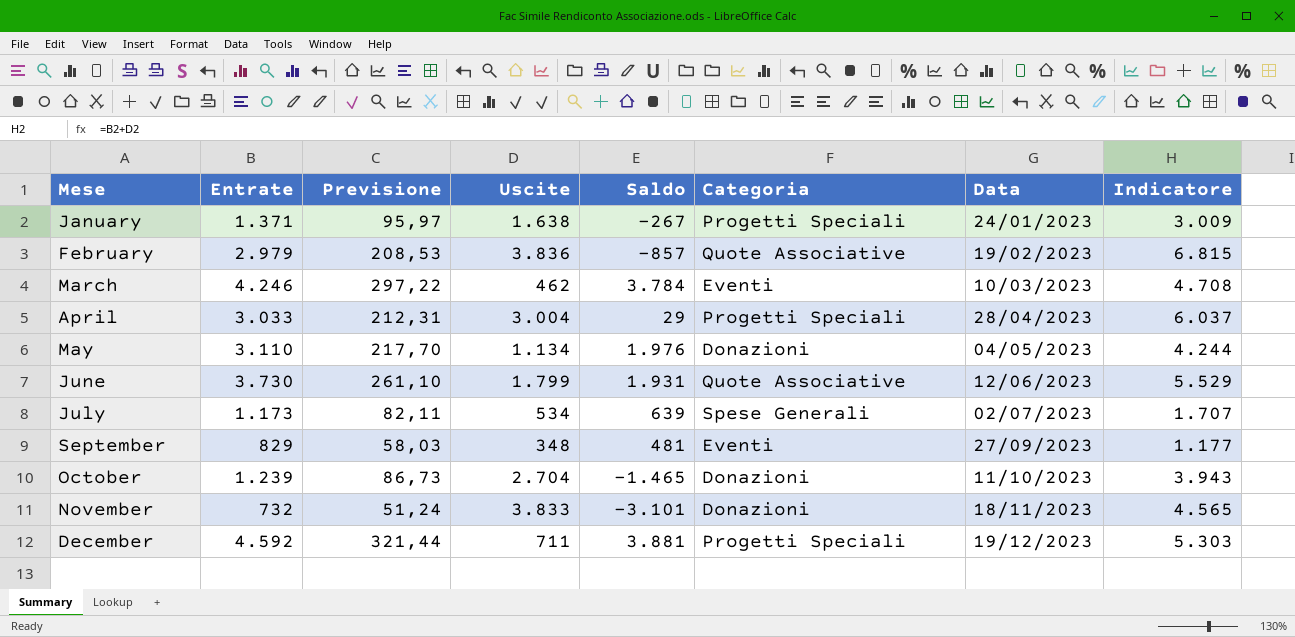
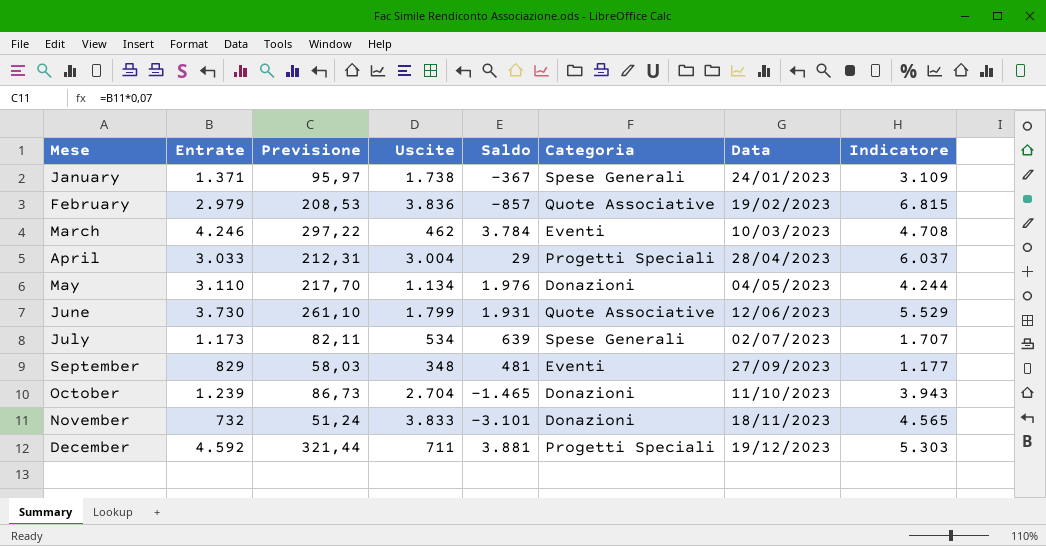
January | Uscite: 1.638 -> 1.738
January | Saldo: -267 -> -367
January | Categoria: Progetti Speciali -> Spese Generali
January | Indicatore: 3.009 -> 3.109

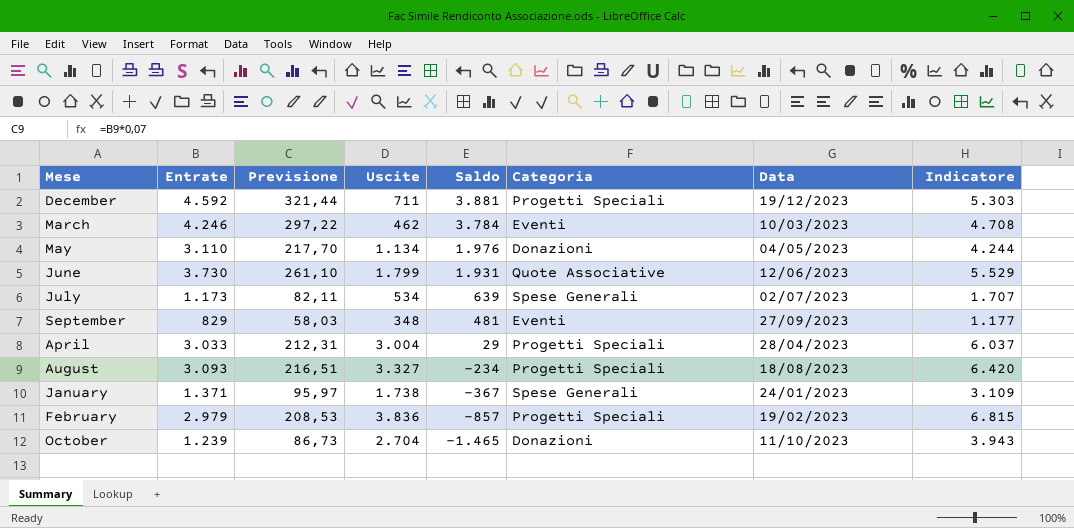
row order: Mese ascending -> Saldo descending
row November: 732 | 51,24 | 3.833 | -3.101 | Donazioni | 18/11/2023 | 4.565 -> none
row August: none -> 3.093 | 216,51 | 3.327 | -234 | Progetti Speciali | 18/08/2023 | 6.420
February | Categoria: Quote Associative -> Progetti Speciali

